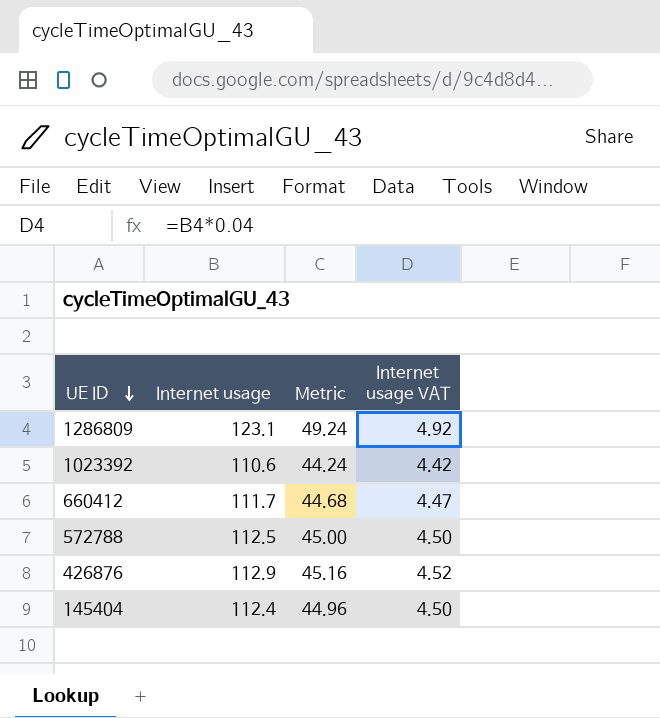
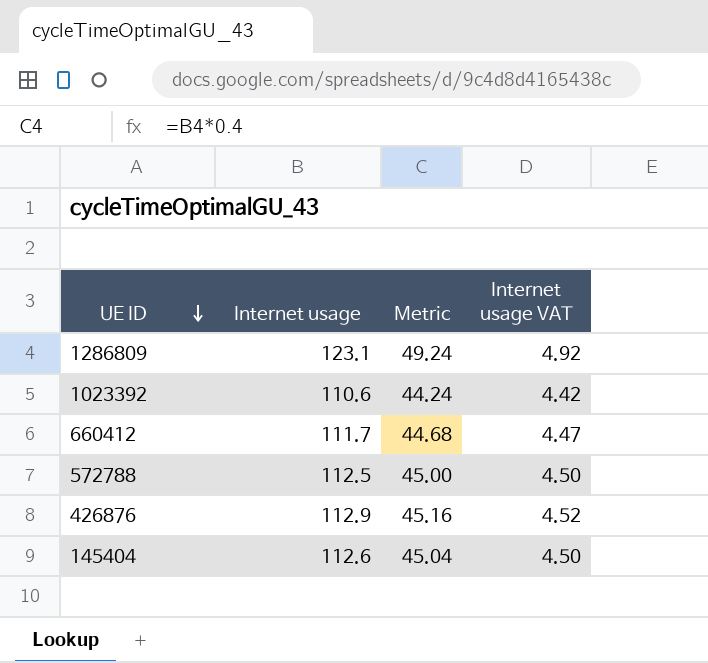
145404 | Internet usage: 112.4 -> 112.6
145404 | Metric: 44.96 -> 45.04

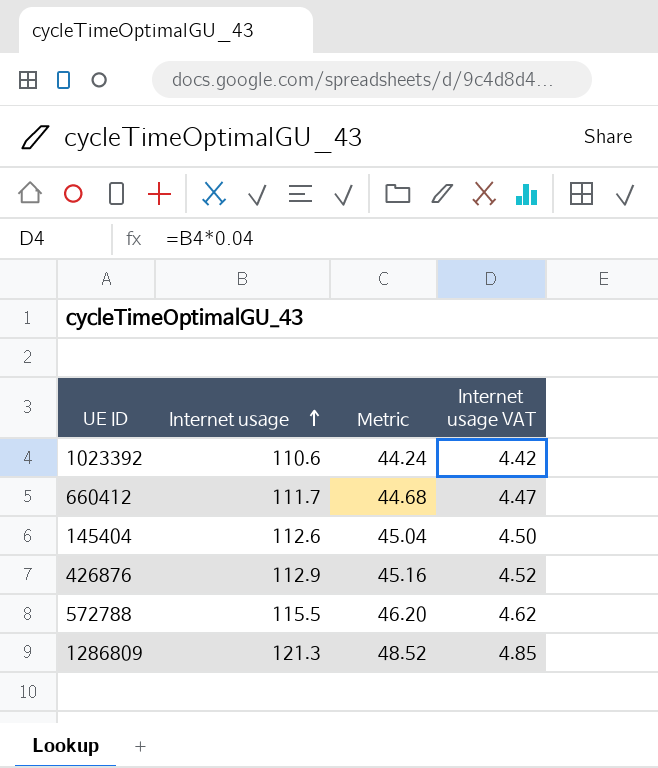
row order: UE ID descending -> Internet usage ascending
572788 | Internet usage: 112.5 -> 115.5
572788 | Metric: 45.00 -> 46.20
572788 | Internet usage VAT: 4.50 -> 4.62
1286809 | Internet usage: 123.1 -> 121.3
1286809 | Metric: 49.24 -> 48.52
1286809 | Internet usage VAT: 4.92 -> 4.85

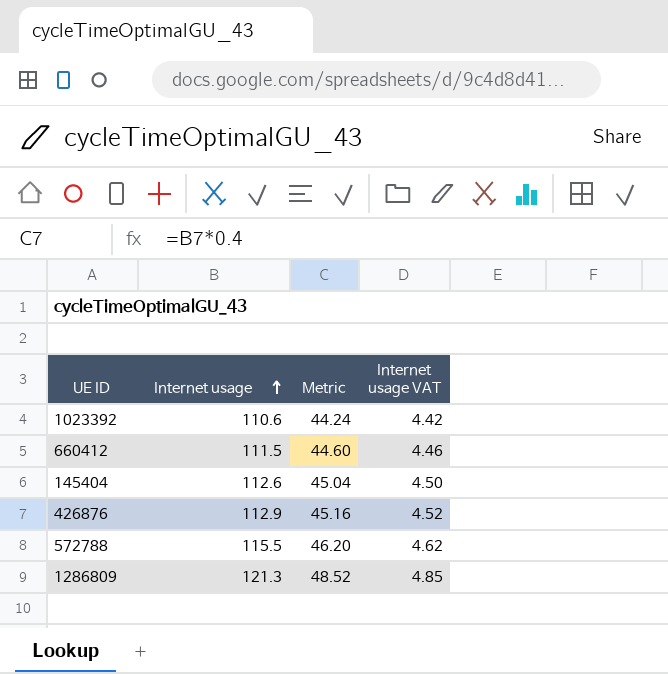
660412 | Internet usage: 111.7 -> 111.5
660412 | Metric: 44.68 -> 44.60
660412 | Internet usage VAT: 4.47 -> 4.46

